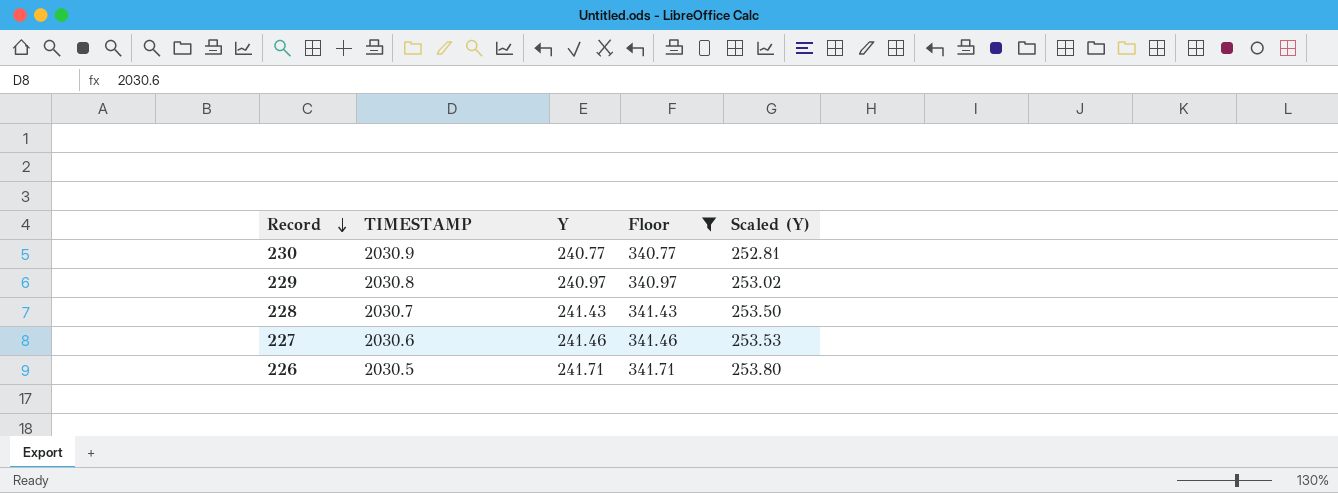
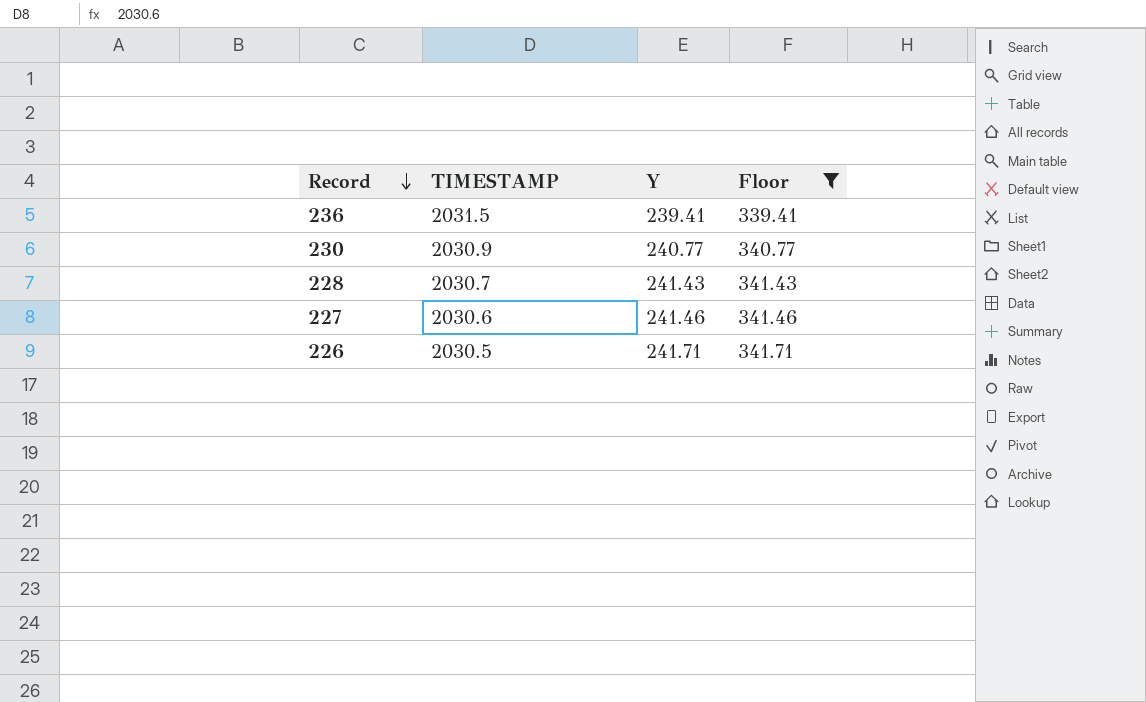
column Scaled (Y) | formula: [Y] * 1.05 -> none
row 229: 2030.8 | 240.97 | 340.97 | 253.02 -> none
row 236: none -> 2031.5 | 239.41 | 339.41

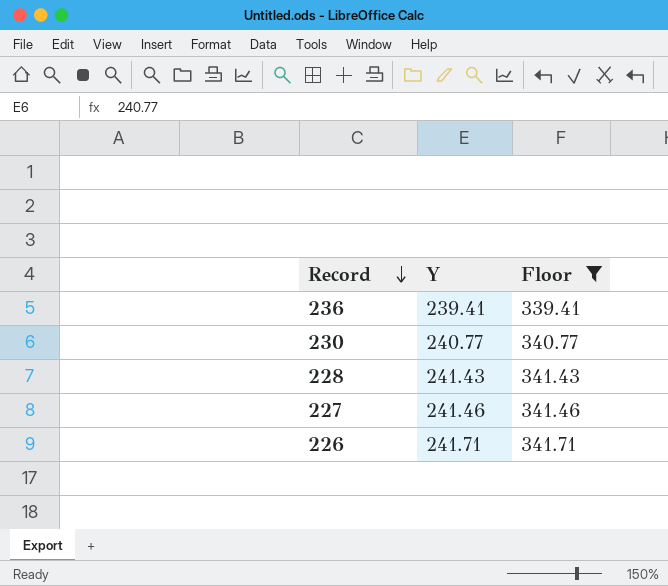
column TIMESTAMP | position: 2 -> none

